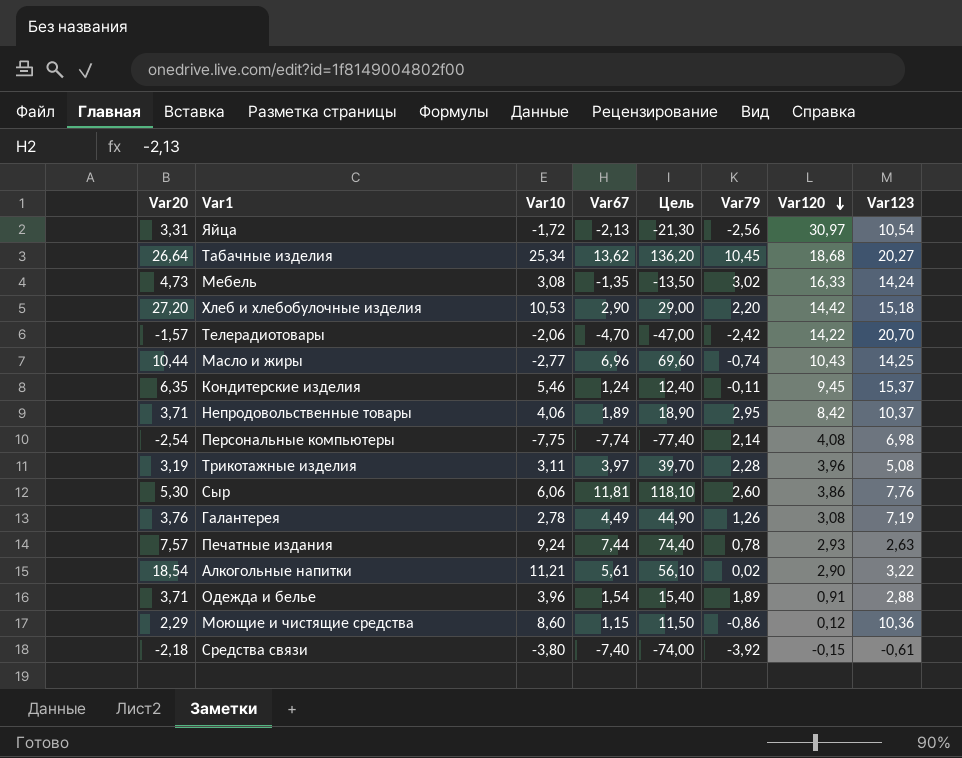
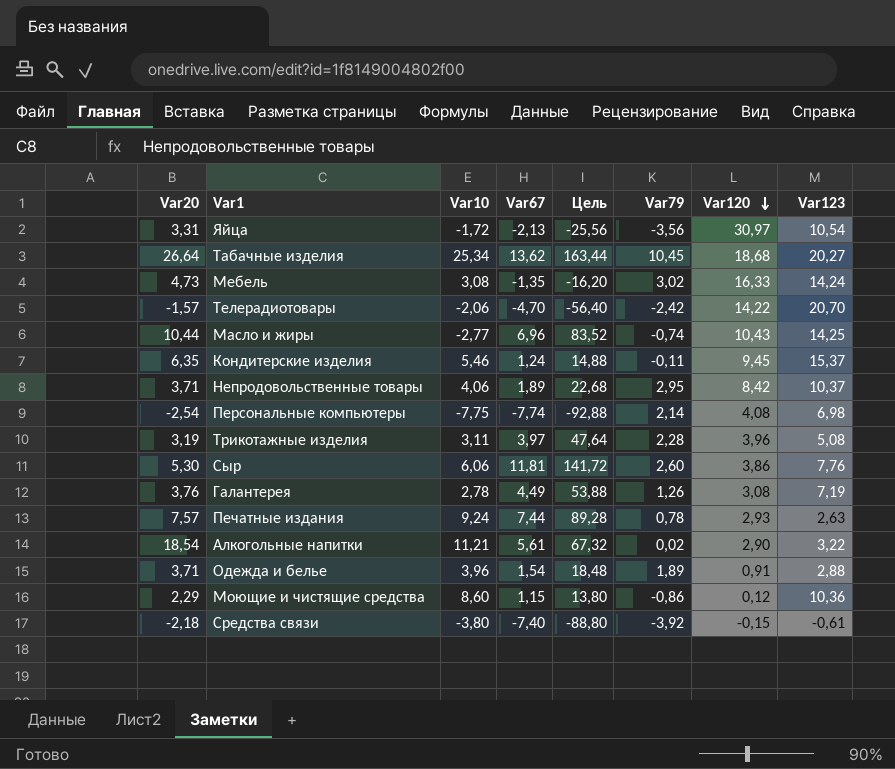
column Цель | formula: [Var67] * 10 -> [Var67] * 12
row Хлеб и хлебобулочные изделия: 27,20 | 10,53 | 2,90 | 29,00 | 2,20 | 14,42 | 15,18 -> none
Яйца | Var79: -2,56 -> -3,56

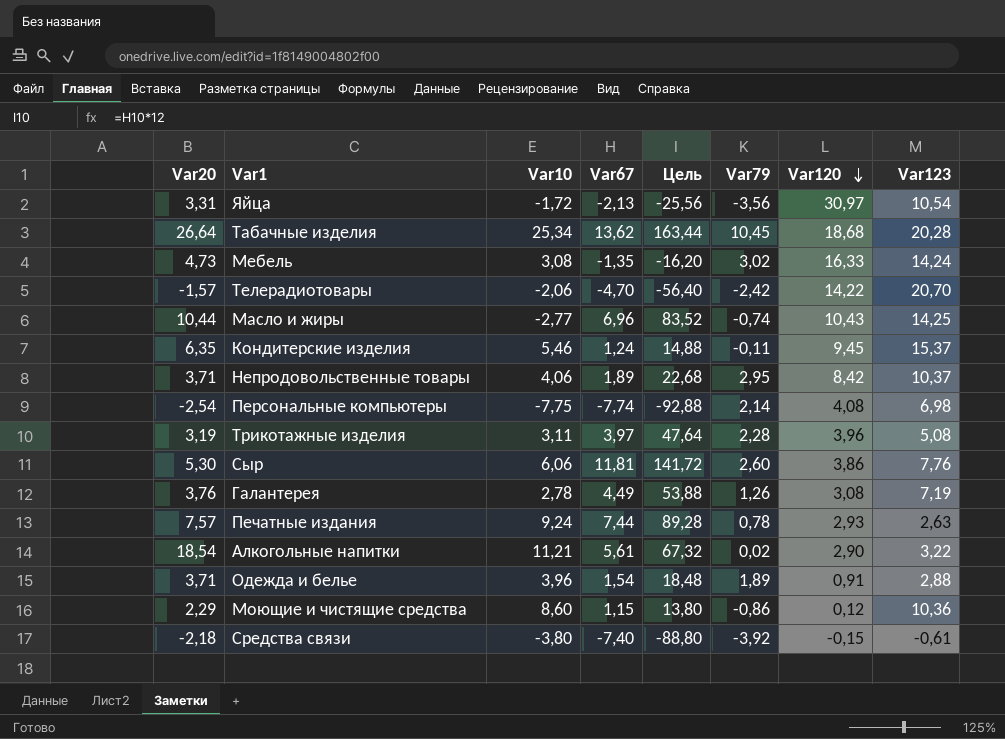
Табачные изделия | Var123: 20,27 -> 20,28

